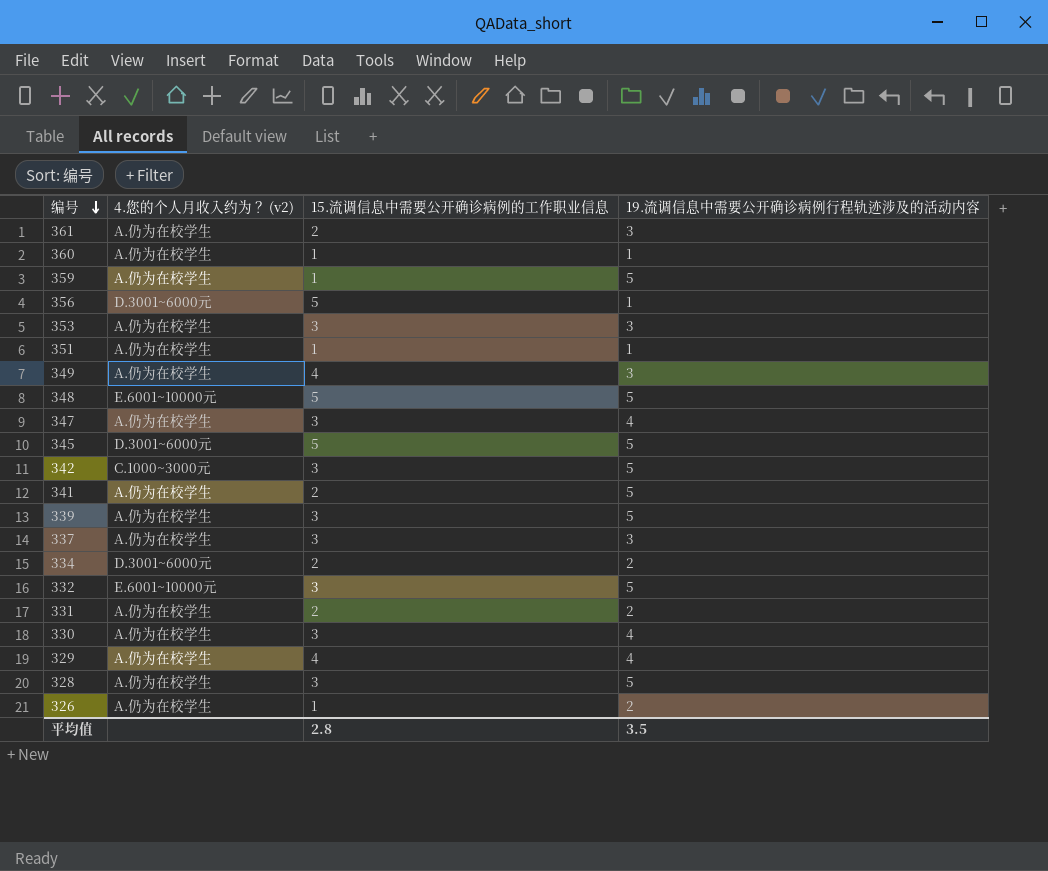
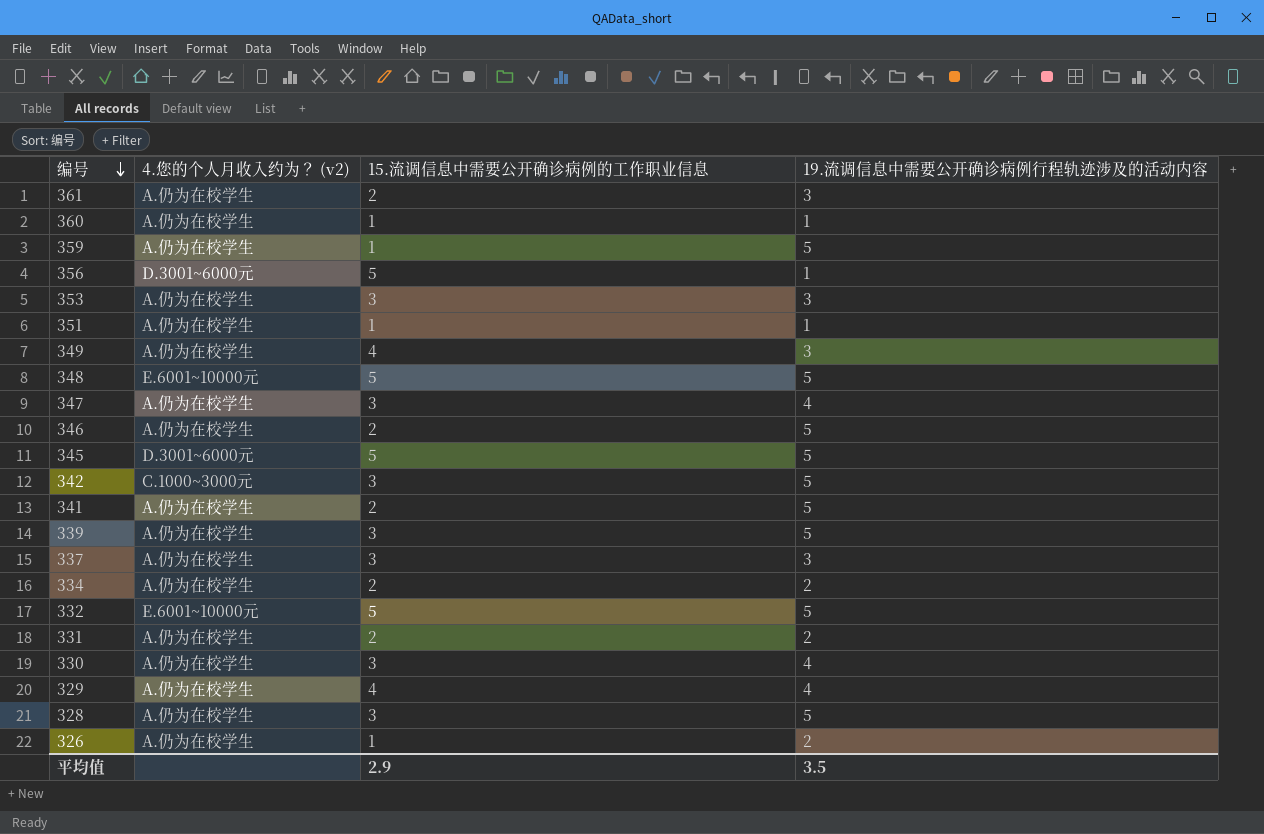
row 346: none -> A.仍为在校学生 | 2 | 5
334 | 4.您的个人月收入约为？ (v2): D.3001~6000元 -> A.仍为在校学生
332 | 15.流调信息中需要公开确诊病例的工作职业信息: 3 -> 5
平均值 | 15.流调信息中需要公开确诊病例的工作职业信息: 2.8 -> 2.9

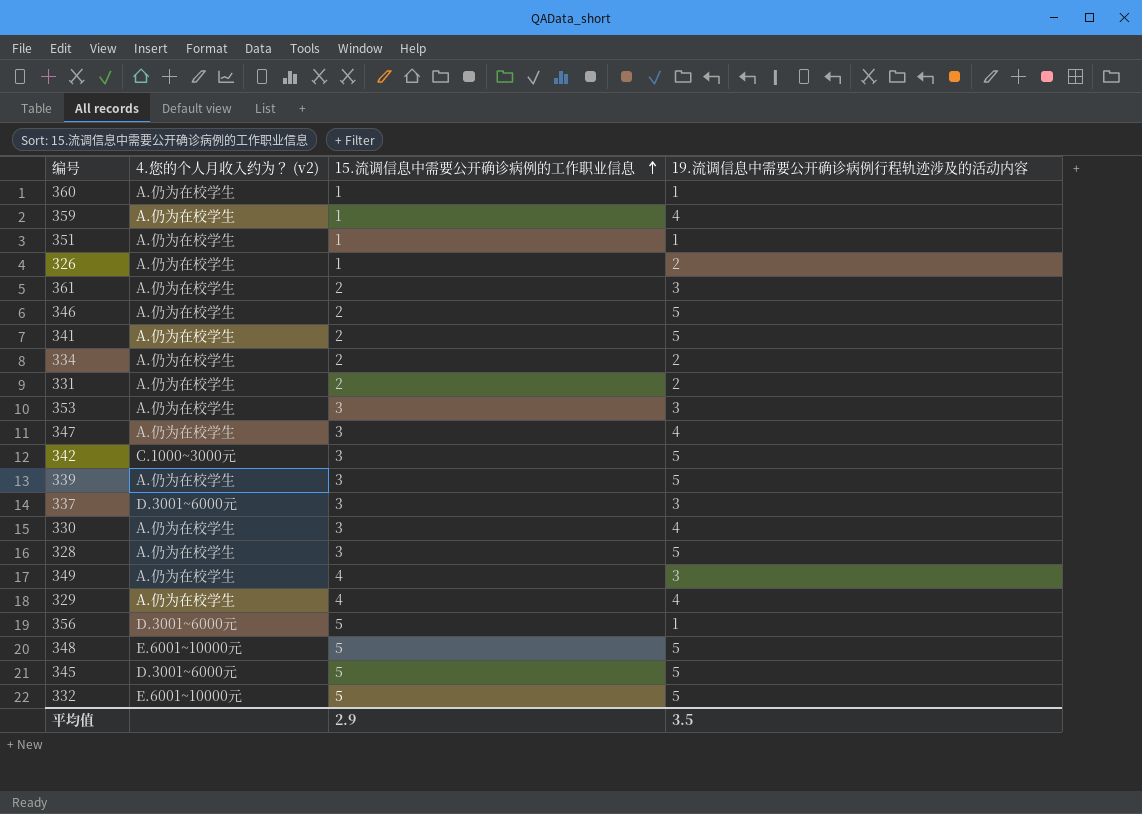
row order: 编号 descending -> 15.流调信息中需要公开确诊病例的工作职业信息 ascending
359 | 19.流调信息中需要公开确诊病例行程轨迹涉及的活动内容: 5 -> 4
337 | 4.您的个人月收入约为？ (v2): A.仍为在校学生 -> D.3001~6000元

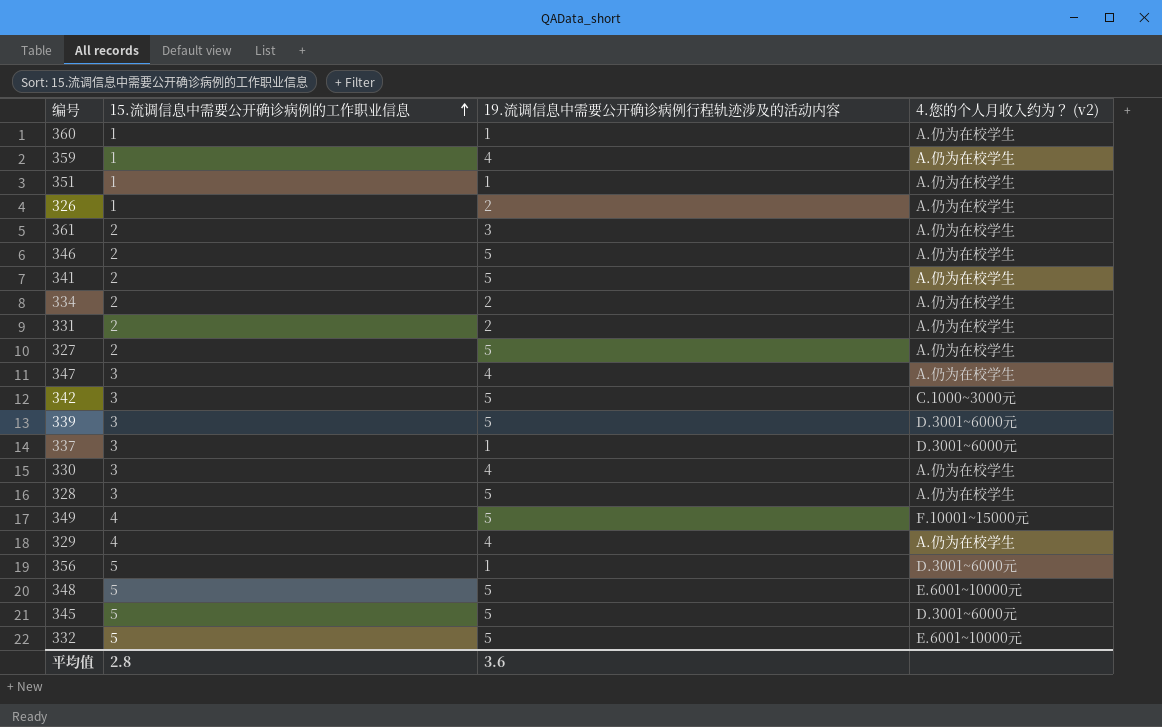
column 4.您的个人月收入约为？ (v2) | position: 2 -> 4
row 353: A.仍为在校学生 | 3 | 3 -> none
row 327: none -> 2 | 5 | A.仍为在校学生
339 | 4.您的个人月收入约为？ (v2): A.仍为在校学生 -> D.3001~6000元
337 | 19.流调信息中需要公开确诊病例行程轨迹涉及的活动内容: 3 -> 1
349 | 19.流调信息中需要公开确诊病例行程轨迹涉及的活动内容: 3 -> 5
349 | 4.您的个人月收入约为？ (v2): A.仍为在校学生 -> F.10001~15000元
平均值 | 15.流调信息中需要公开确诊病例的工作职业信息: 2.9 -> 2.8
平均值 | 19.流调信息中需要公开确诊病例行程轨迹涉及的活动内容: 3.5 -> 3.6

